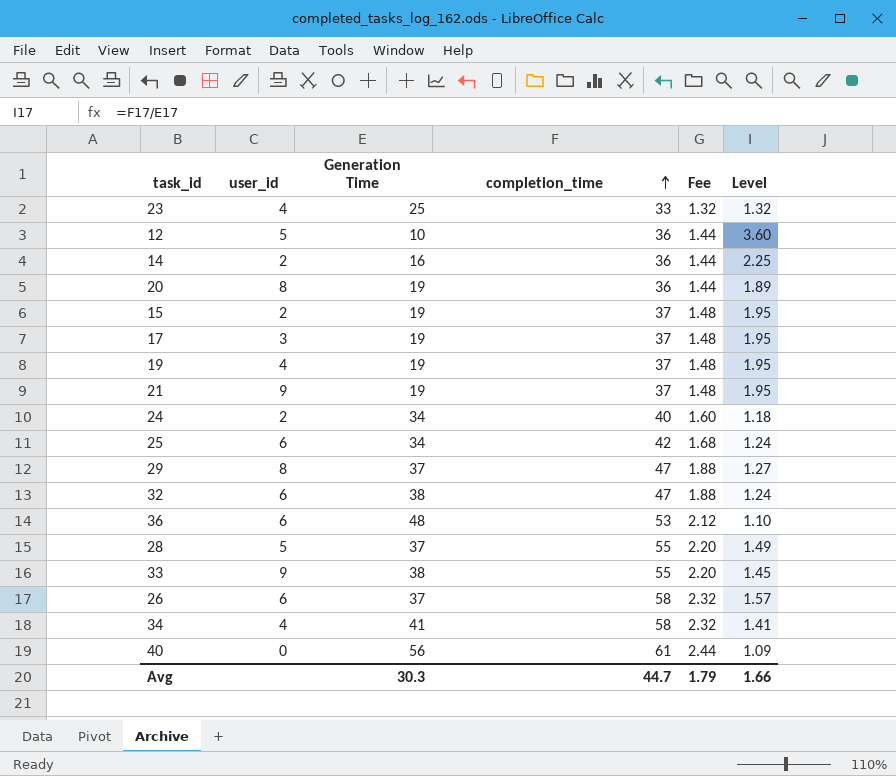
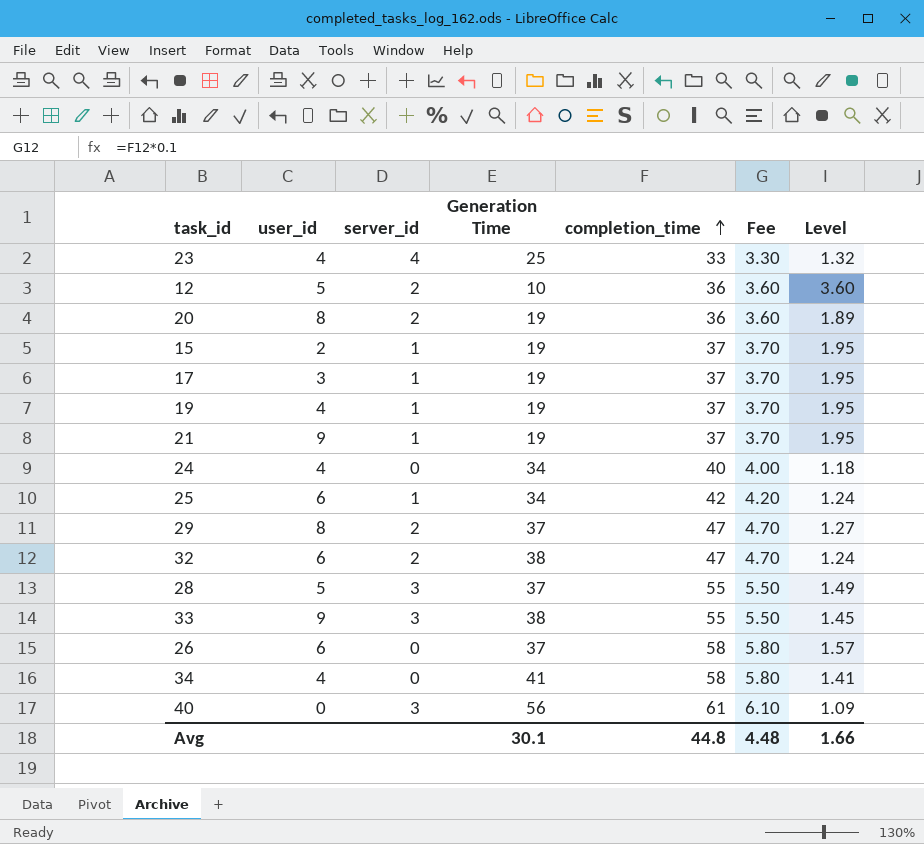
column server_id | position: none -> 3
column Fee | formula: [completion_time] * 0.04 -> [completion_time] * 0.1
row 14: 2 | 16 | 36 | 1.44 | 2.25 -> none
row 36: 6 | 48 | 53 | 2.12 | 1.10 -> none
24 | user_id: 2 -> 4
Avg | Generation Time: 30.3 -> 30.1
Avg | completion_time: 44.7 -> 44.8
Avg | Fee: 1.79 -> 4.48

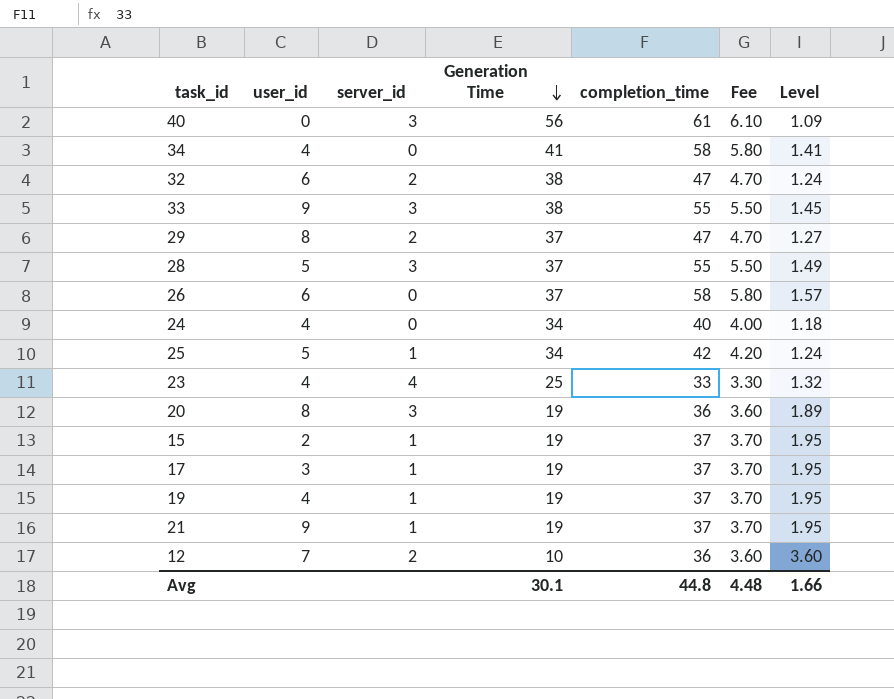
row order: completion_time ascending -> Generation Time descending
25 | user_id: 6 -> 5
20 | server_id: 2 -> 3
12 | user_id: 5 -> 7

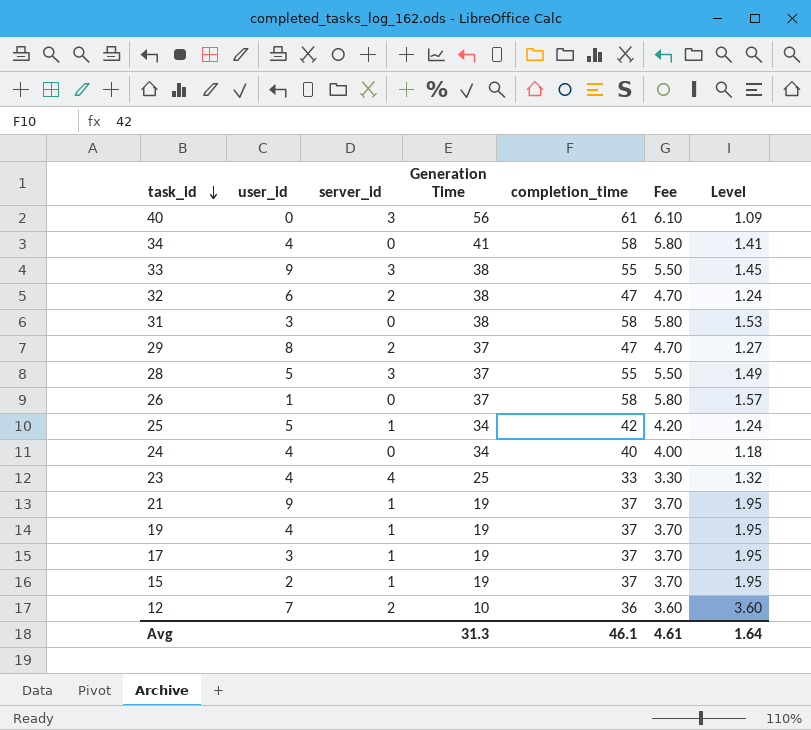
row order: Generation Time descending -> task_id descending
row 20: 8 | 3 | 19 | 36 | 3.60 | 1.89 -> none
row 31: none -> 3 | 0 | 38 | 58 | 5.80 | 1.53
26 | user_id: 6 -> 1
Avg | Generation Time: 30.1 -> 31.3
Avg | completion_time: 44.8 -> 46.1
Avg | Fee: 4.48 -> 4.61
Avg | Level: 1.66 -> 1.64

